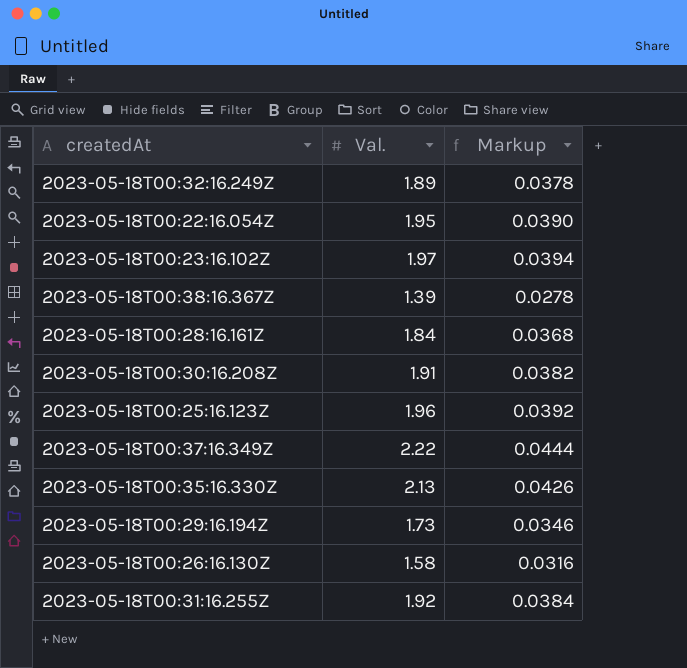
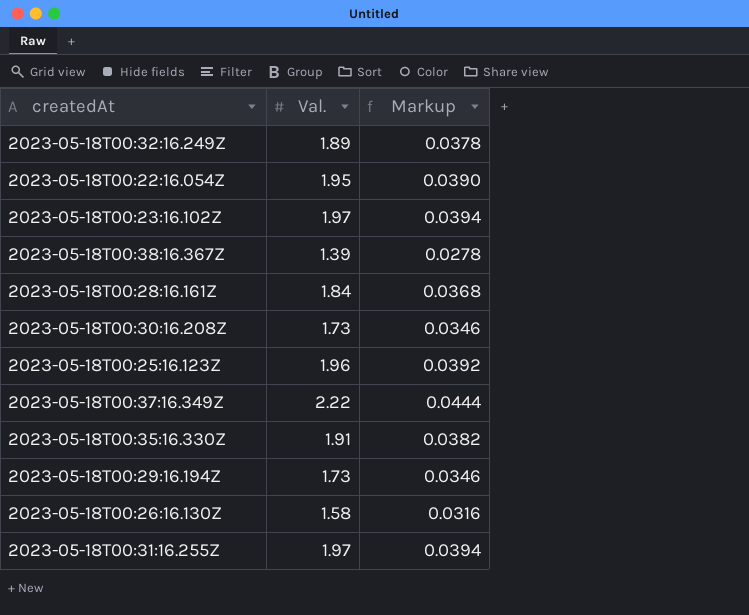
2023-05-18T00:30:16.208Z | Val.: 1.91 -> 1.73
2023-05-18T00:30:16.208Z | Markup: 0.0382 -> 0.0346
2023-05-18T00:35:16.330Z | Val.: 2.13 -> 1.91
2023-05-18T00:35:16.330Z | Markup: 0.0426 -> 0.0382
2023-05-18T00:31:16.255Z | Val.: 1.92 -> 1.97
2023-05-18T00:31:16.255Z | Markup: 0.0384 -> 0.0394

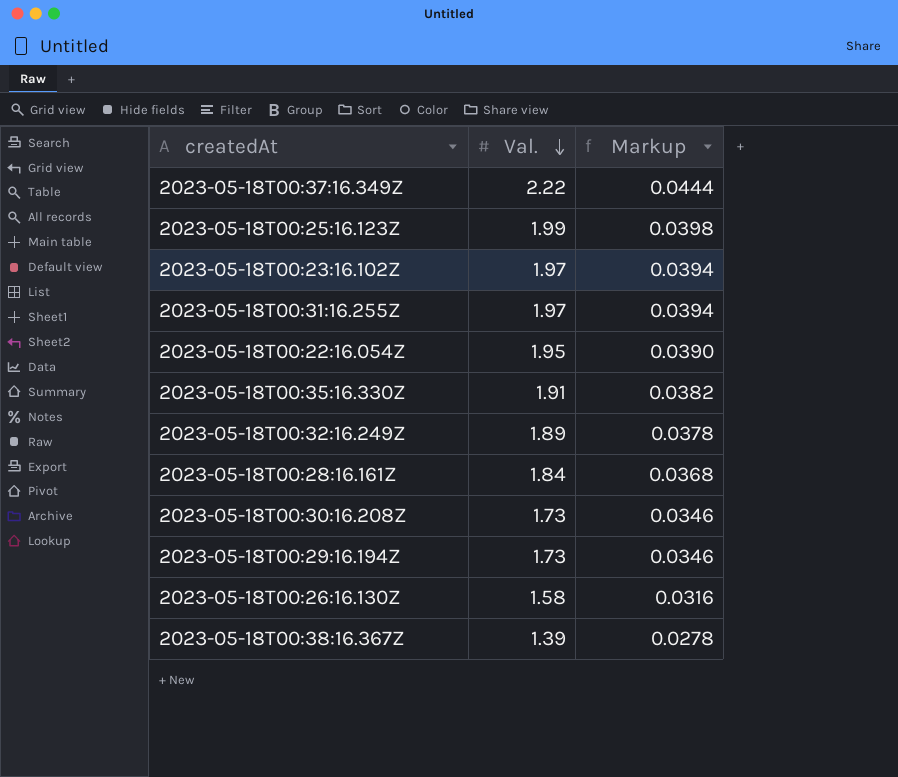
row order: none -> Val. descending
2023-05-18T00:25:16.123Z | Val.: 1.96 -> 1.99
2023-05-18T00:25:16.123Z | Markup: 0.0392 -> 0.0398

